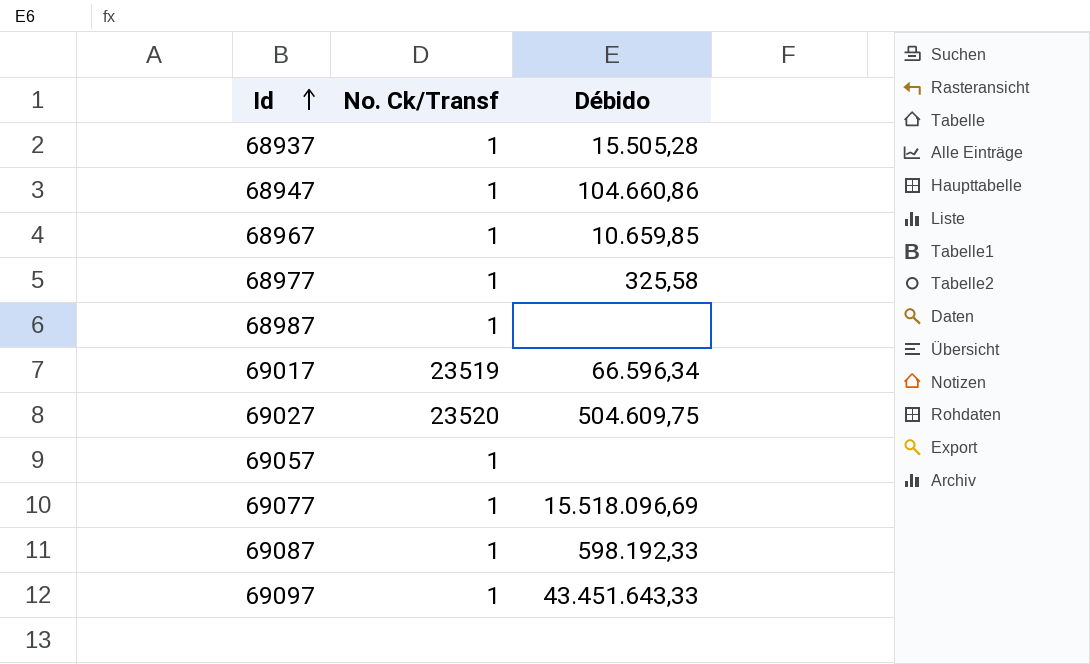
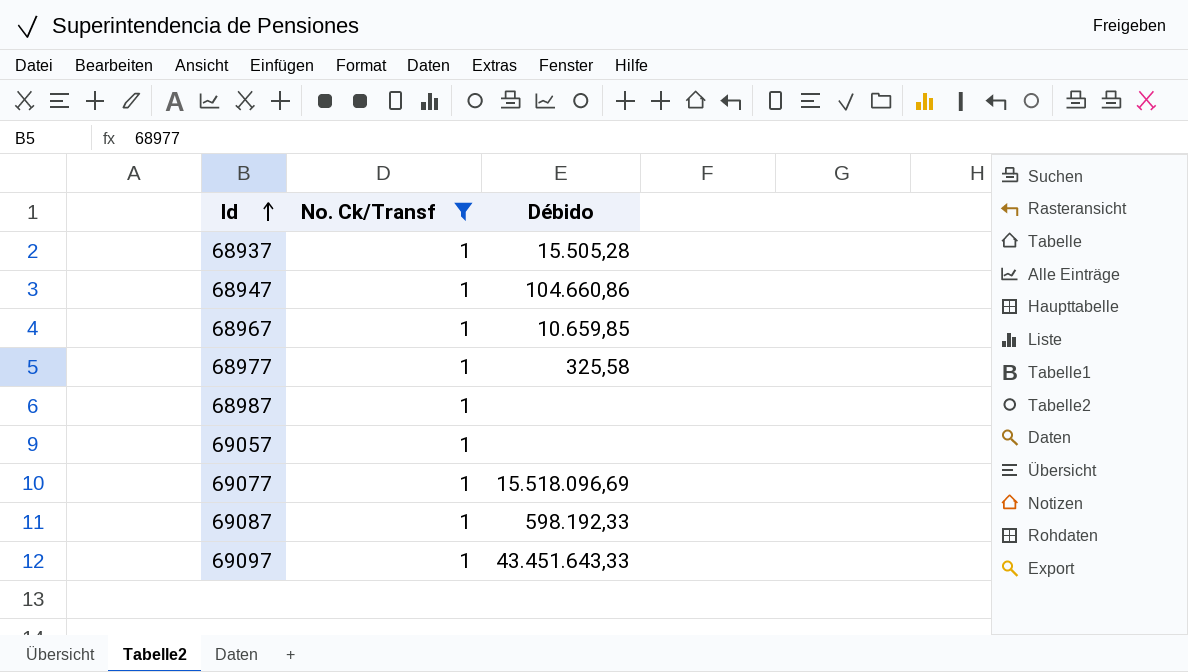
filter: none -> No. Ck/Transf = 1

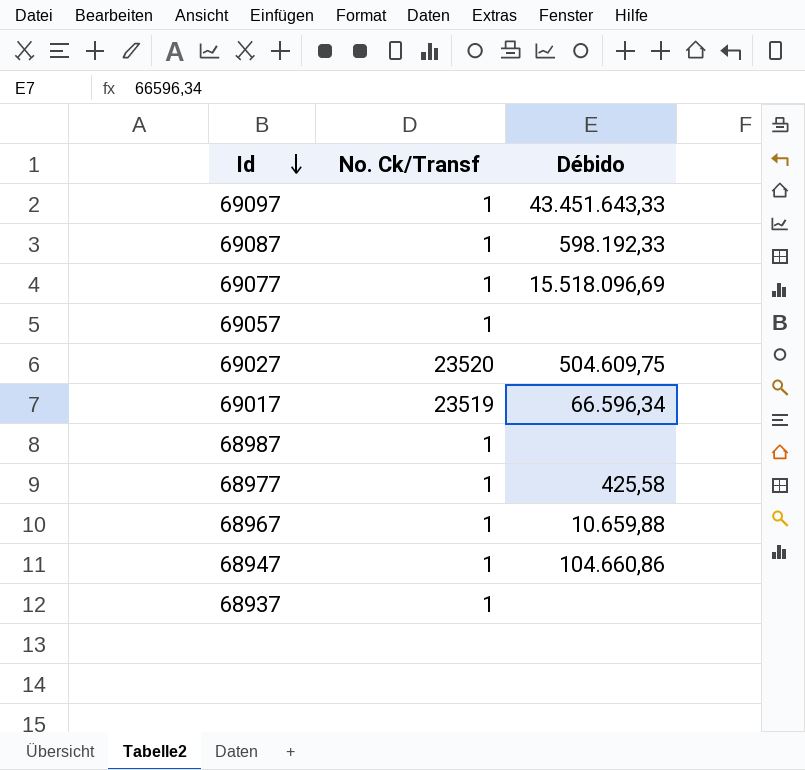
filter: No. Ck/Transf = 1 -> none
row order: Id ascending -> Id descending
68977 | Débido: 325,58 -> 425,58
68967 | Débido: 10.659,85 -> 10.659,88
68937 | Débido: 15.505,28 -> none

